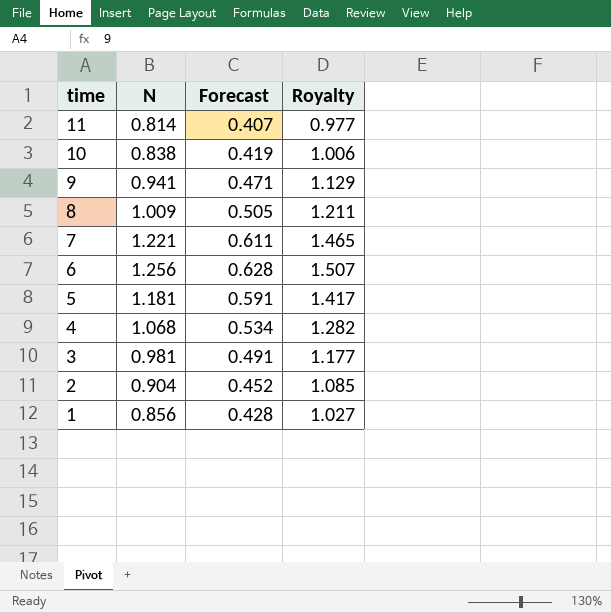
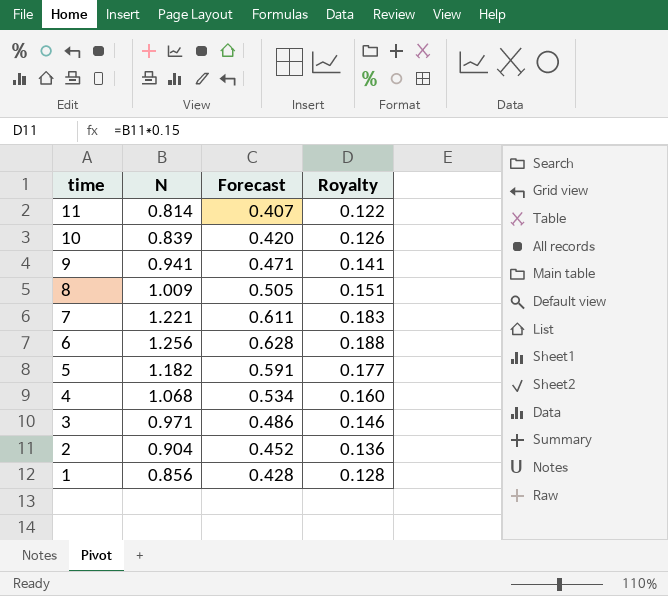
column Royalty | formula: [N] * 1.2 -> [N] * 0.15
10 | N: 0.838 -> 0.839
10 | Forecast: 0.419 -> 0.420
5 | N: 1.181 -> 1.182
3 | N: 0.981 -> 0.971
3 | Forecast: 0.491 -> 0.486

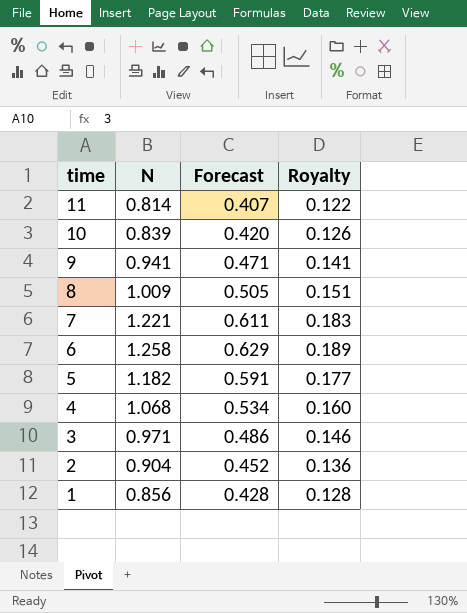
6 | N: 1.256 -> 1.258
6 | Forecast: 0.628 -> 0.629
6 | Royalty: 0.188 -> 0.189

